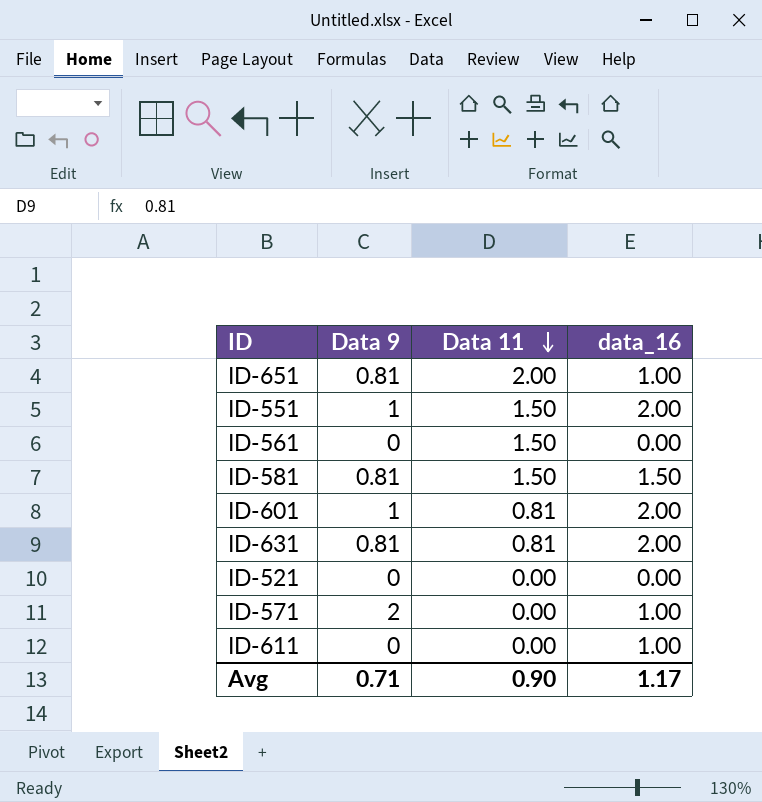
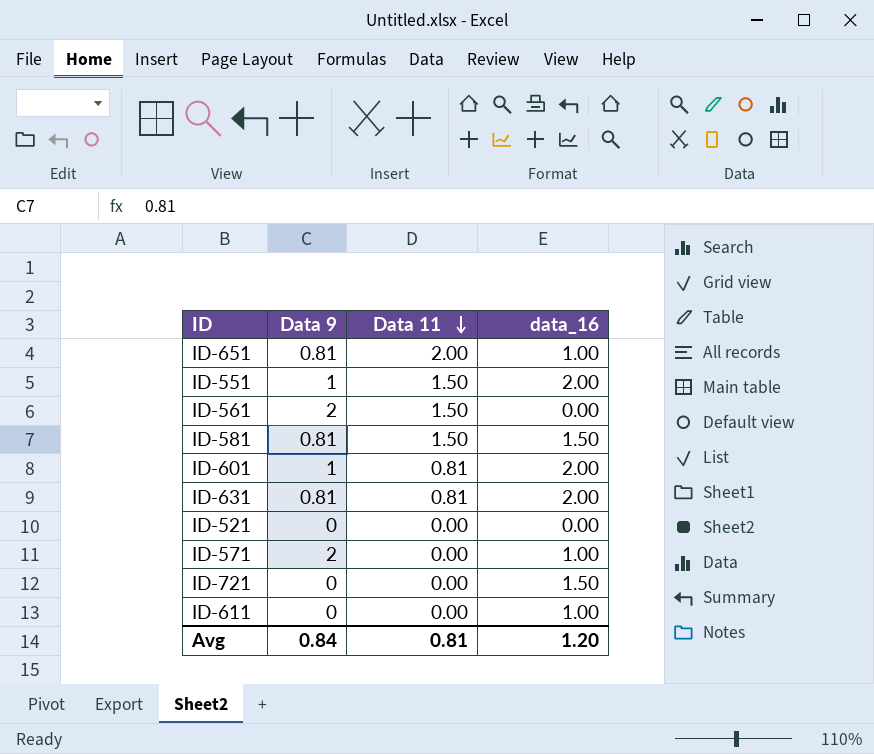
ID-561 | Data 9: 0 -> 2
row ID-721: none -> 0 | 0.00 | 1.50
Avg | Data 9: 0.71 -> 0.84
Avg | Data 11: 0.90 -> 0.81
Avg | data_16: 1.17 -> 1.20

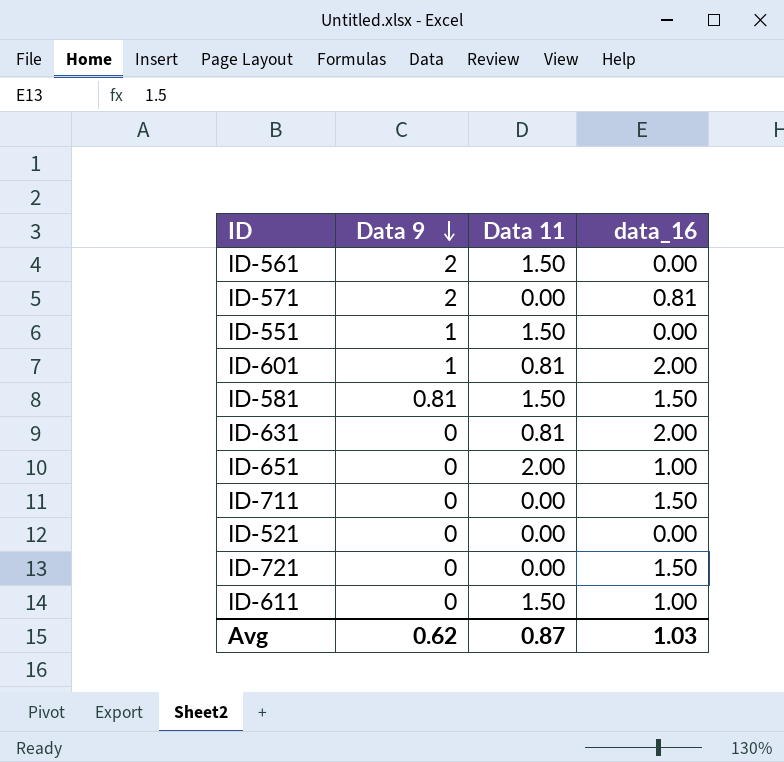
row order: Data 11 descending -> Data 9 descending
ID-571 | data_16: 1.00 -> 0.81
ID-551 | data_16: 2.00 -> 0.00
ID-631 | Data 9: 0.81 -> 0
ID-651 | Data 9: 0.81 -> 0
row ID-711: none -> 0 | 0.00 | 1.50
ID-611 | Data 11: 0.00 -> 1.50
Avg | Data 9: 0.84 -> 0.62
Avg | Data 11: 0.81 -> 0.87
Avg | data_16: 1.20 -> 1.03

